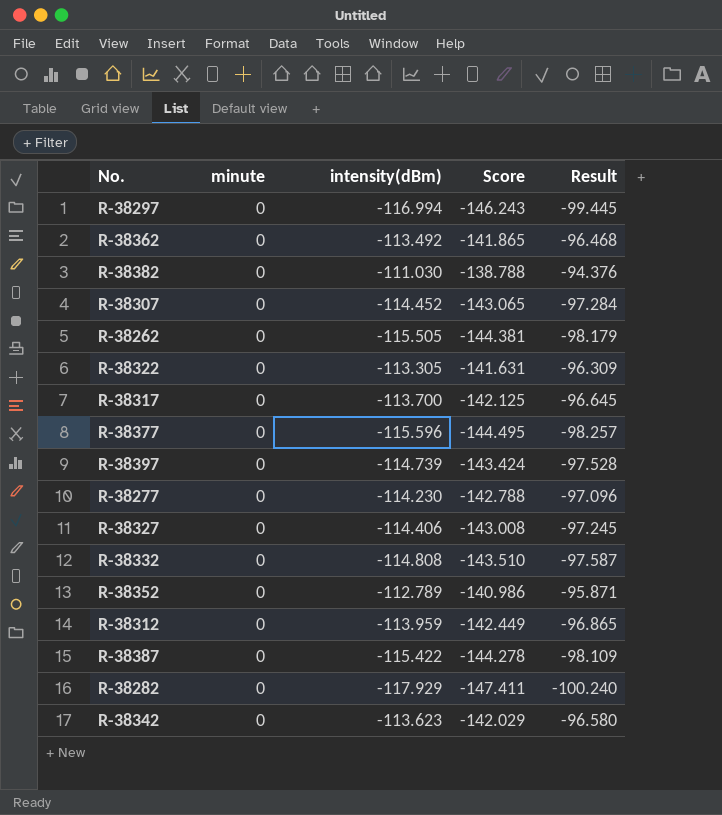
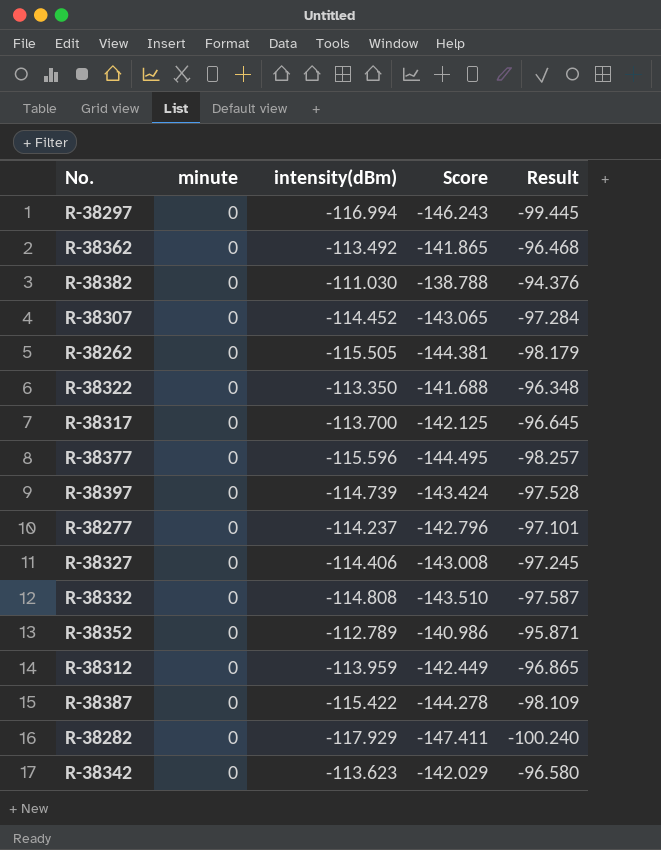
R-38322 | intensity(dBm): -113.305 -> -113.350
R-38322 | Score: -141.631 -> -141.688
R-38322 | Result: -96.309 -> -96.348
R-38277 | intensity(dBm): -114.230 -> -114.237
R-38277 | Score: -142.788 -> -142.796
R-38277 | Result: -97.096 -> -97.101

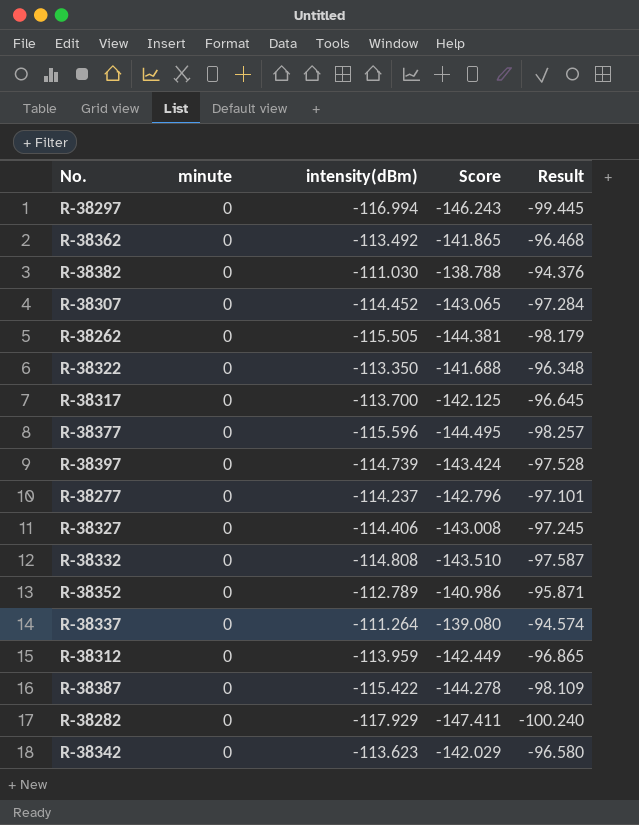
row R-38337: none -> 0 | -111.264 | -139.080 | -94.574

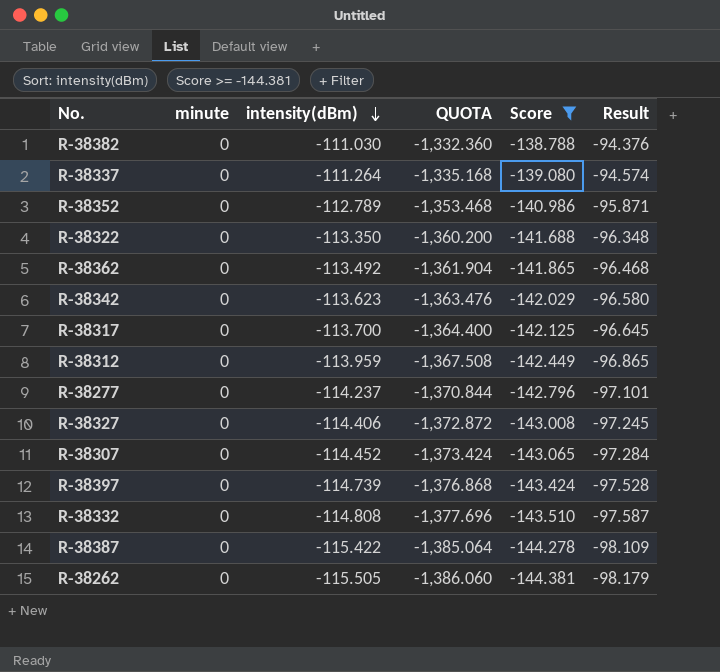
filter: none -> Score >= -144.381
row order: none -> intensity(dBm) descending
column QUOTA | formula: none -> [intensity(dBm)] * 12

